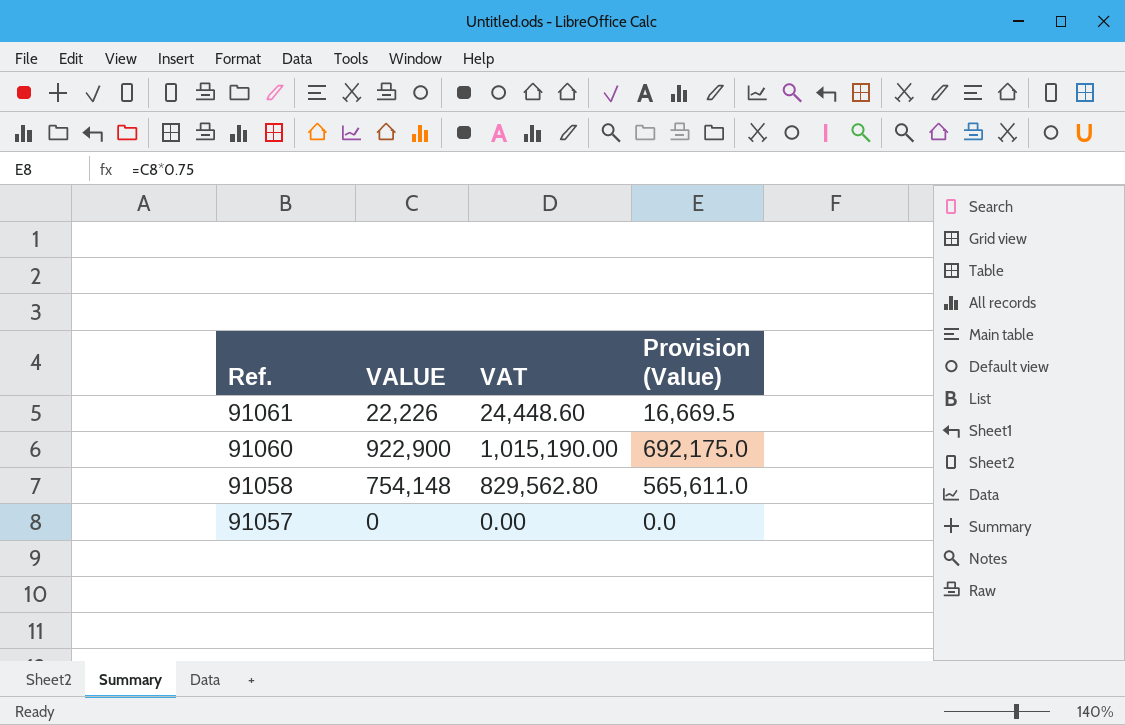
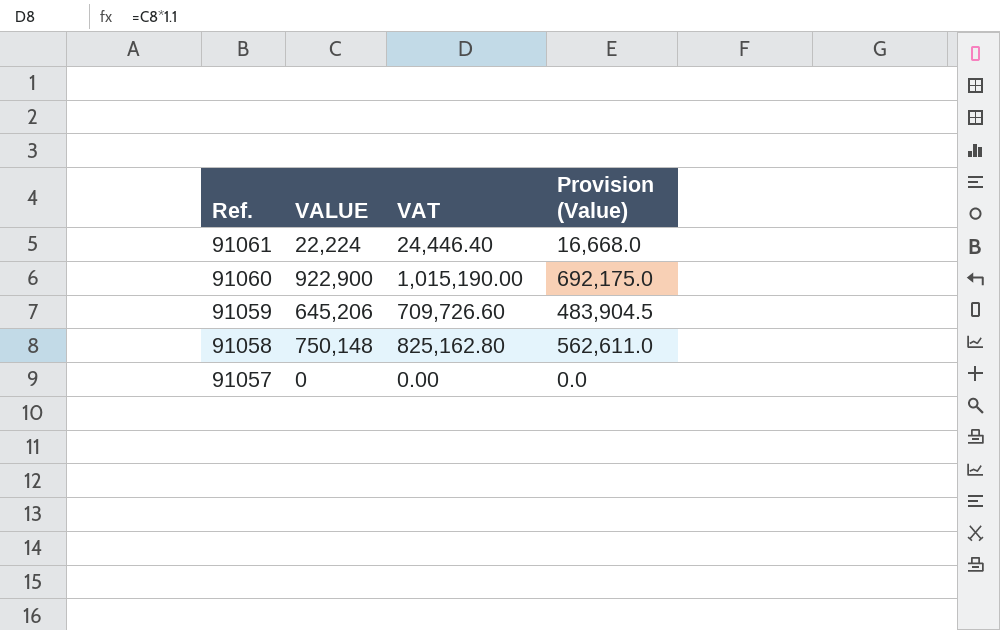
91061 | VALUE: 22,226 -> 22,224
91061 | VAT: 24,448.60 -> 24,446.40
91061 | Provision (Value): 16,669.5 -> 16,668.0
row 91059: none -> 645,206 | 709,726.60 | 483,904.5
91058 | VALUE: 754,148 -> 750,148
91058 | VAT: 829,562.80 -> 825,162.80
91058 | Provision (Value): 565,611.0 -> 562,611.0

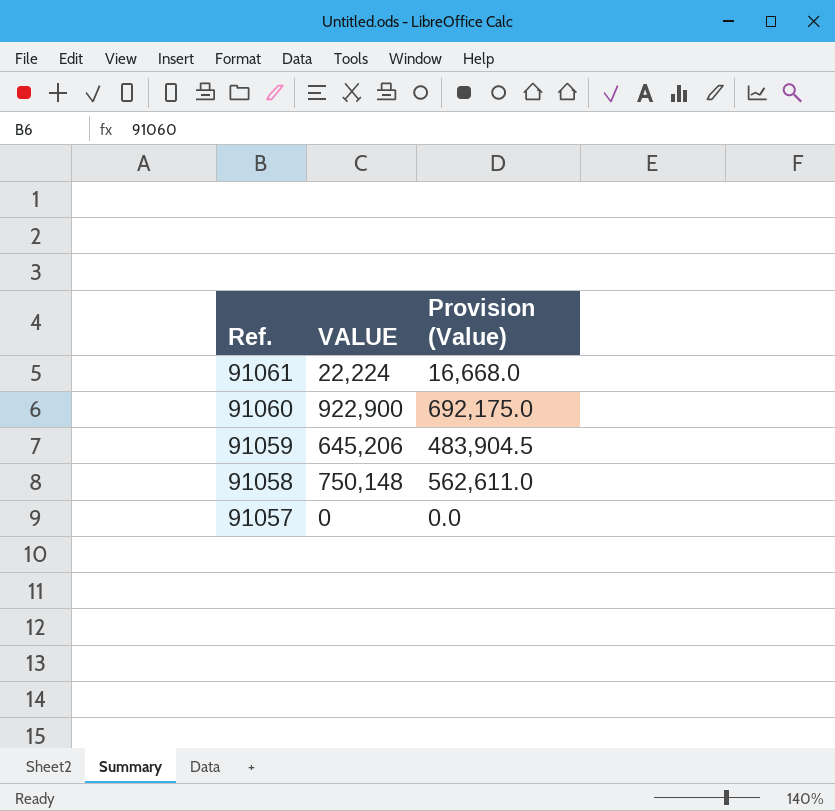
column VAT | formula: [VALUE] * 1.1 -> none

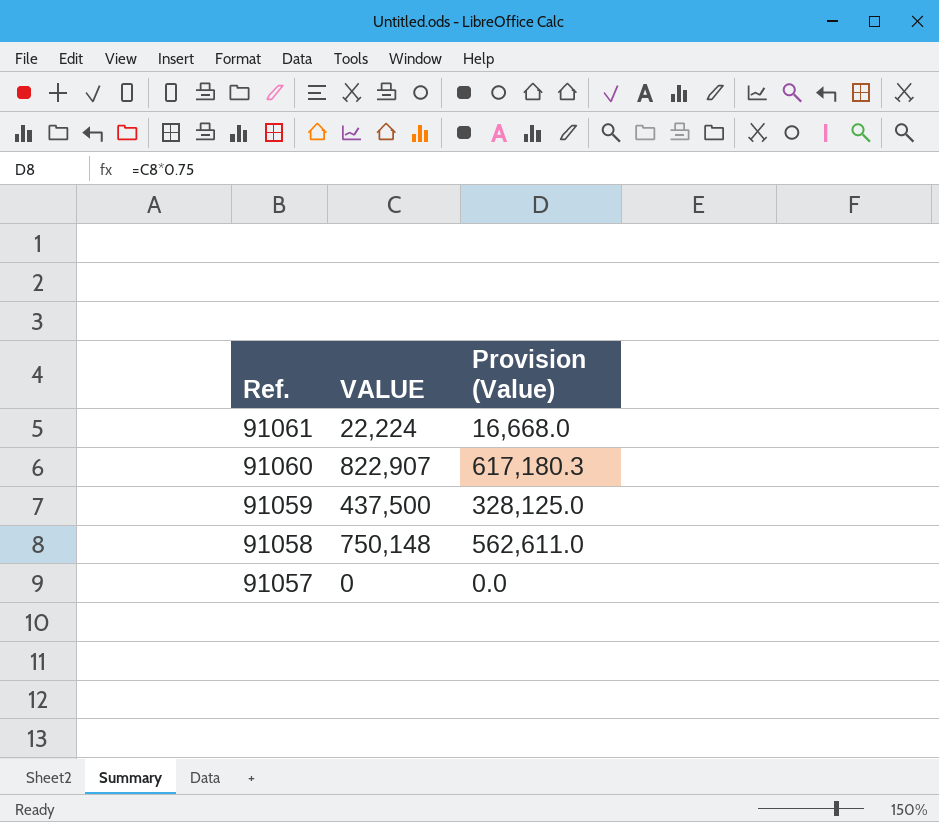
91060 | VALUE: 922,900 -> 822,907
91060 | Provision (Value): 692,175.0 -> 617,180.3
91059 | VALUE: 645,206 -> 437,500
91059 | Provision (Value): 483,904.5 -> 328,125.0

